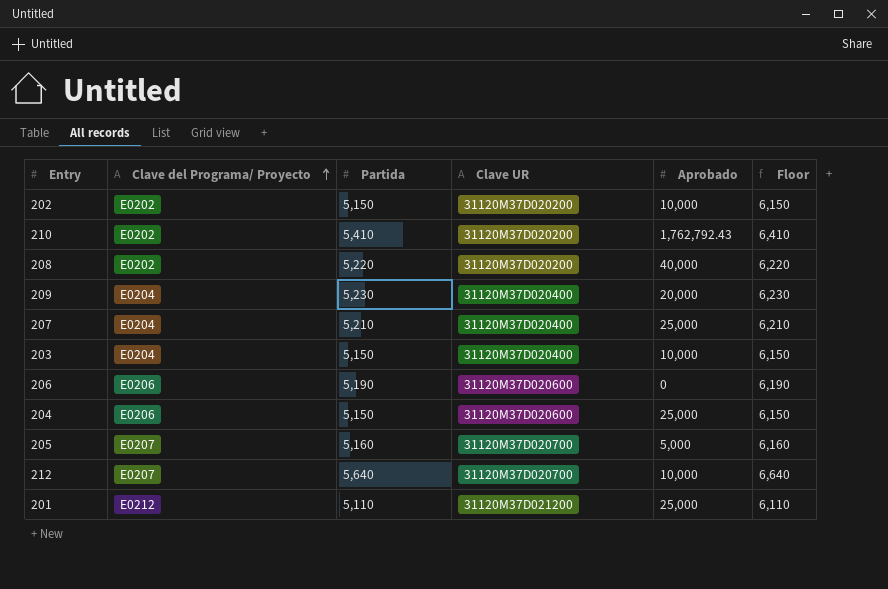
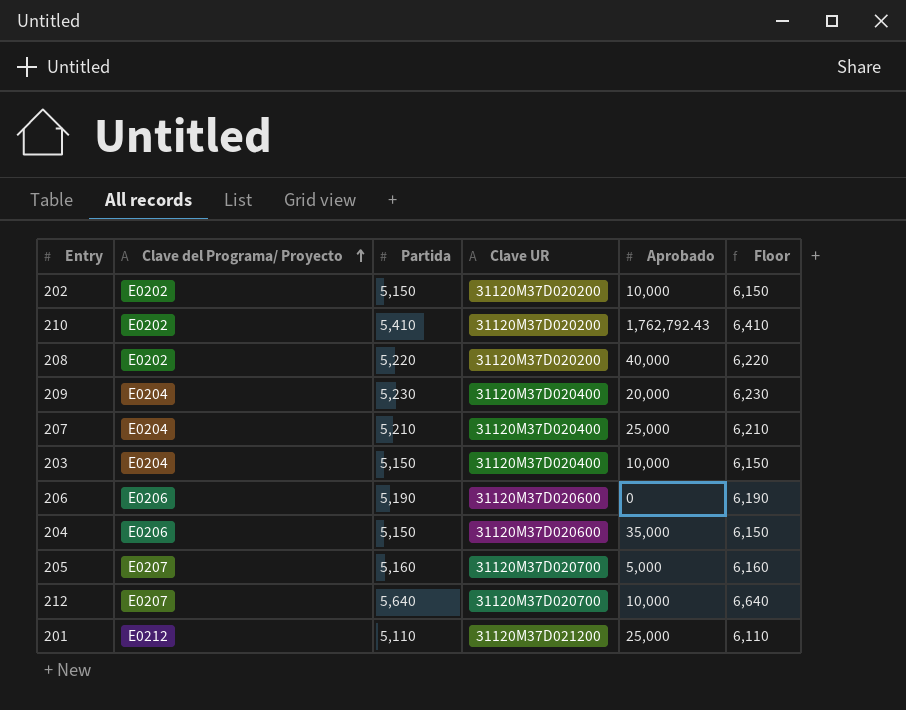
204 | Aprobado: 25,000 -> 35,000

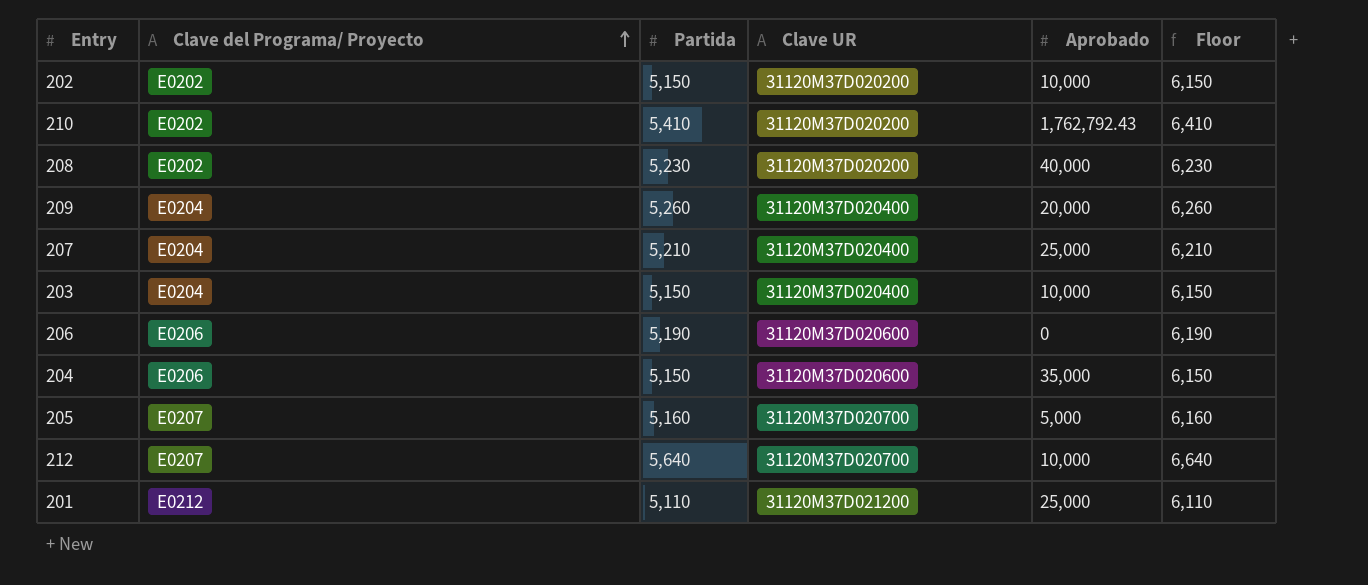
208 | Partida: 5,220 -> 5,230
208 | Floor: 6,220 -> 6,230
209 | Partida: 5,230 -> 5,260
209 | Floor: 6,230 -> 6,260

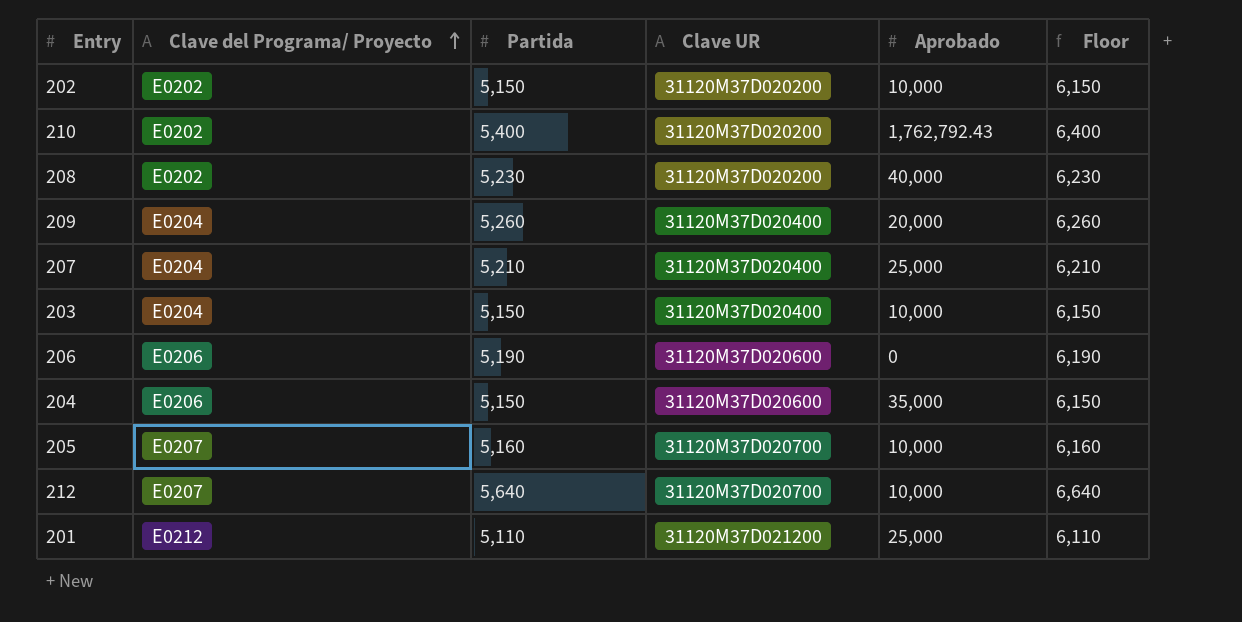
210 | Partida: 5,410 -> 5,400
210 | Floor: 6,410 -> 6,400
205 | Aprobado: 5,000 -> 10,000

